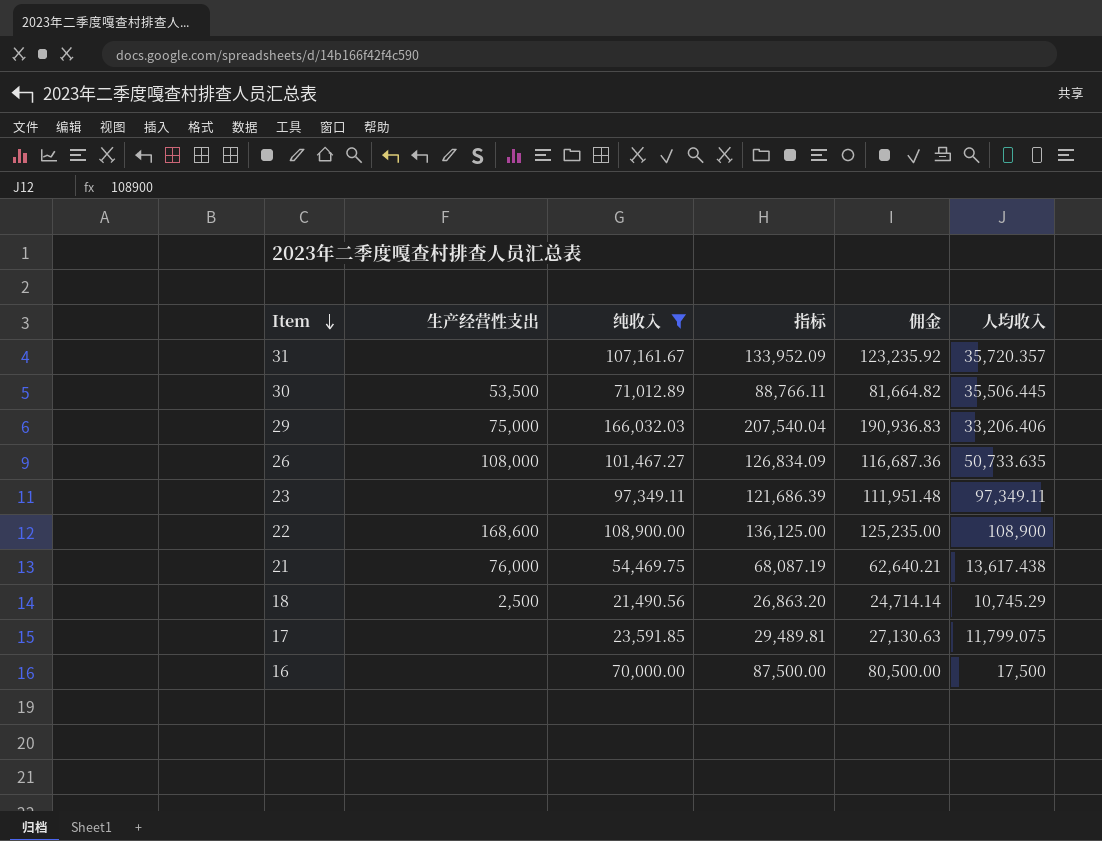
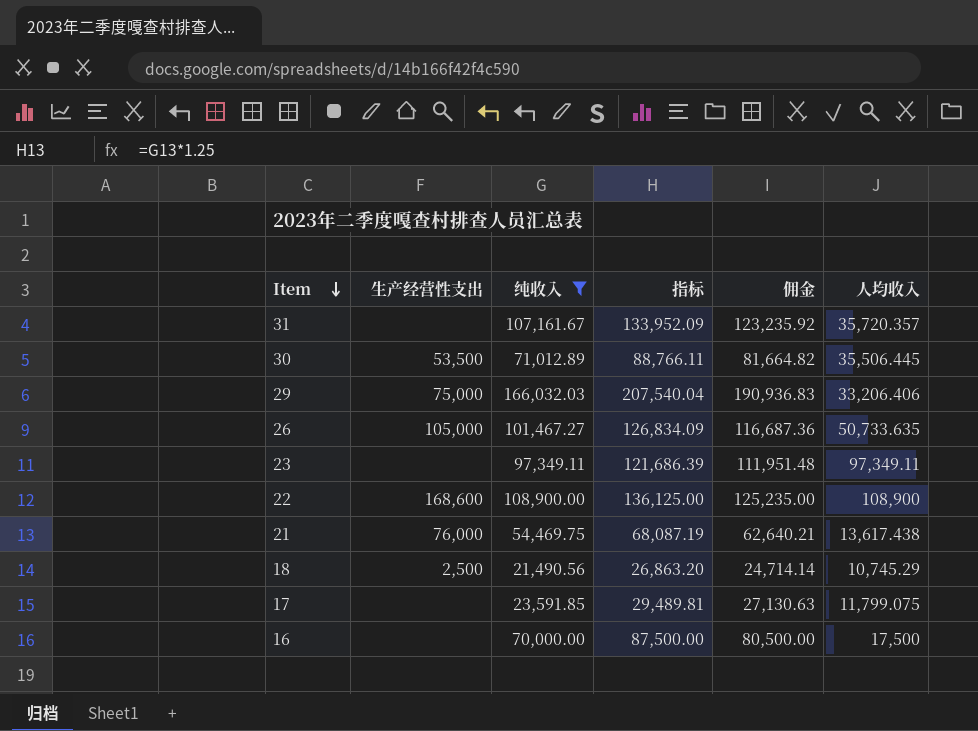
26 | 生产经营性支出: 108,000 -> 105,000

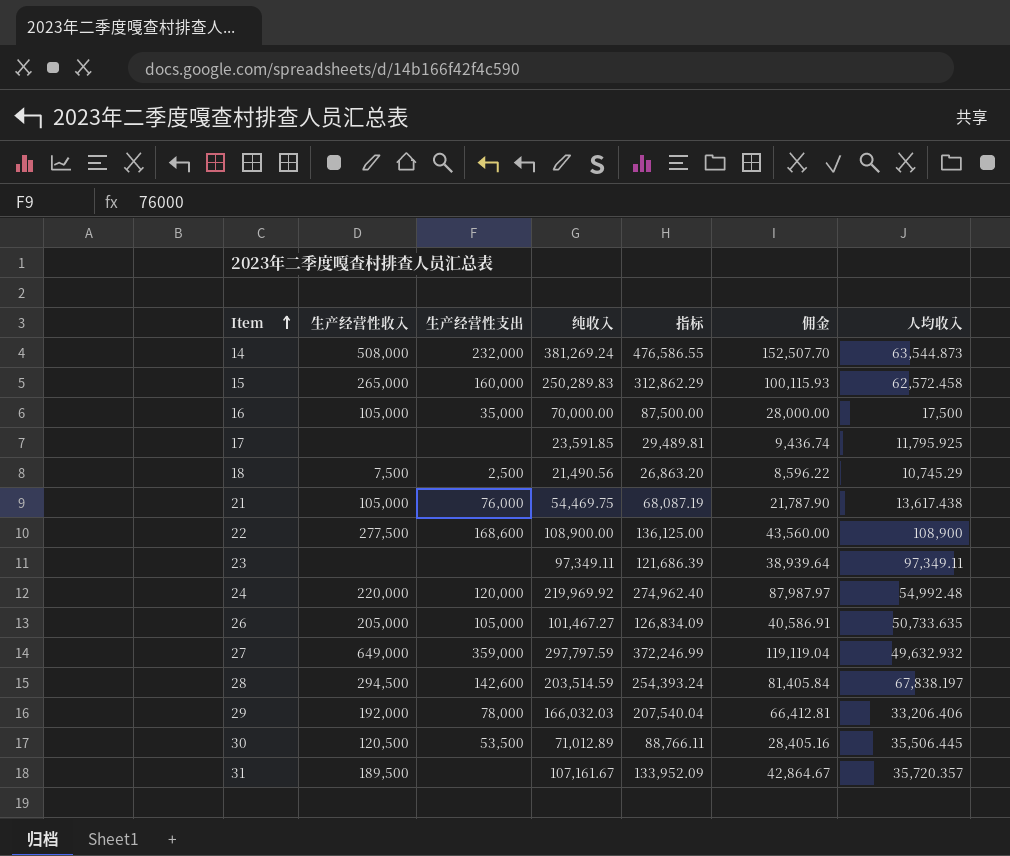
filter: 纯收入 <= 166,032.03 -> none
row order: Item descending -> Item ascending
column 生产经营性收入 | position: none -> 2
column 佣金 | formula: [纯收入] * 1.15 -> [纯收入] * 0.4
16 | 生产经营性支出: none -> 35,000
17 | 人均收入: 11,799.075 -> 11,795.925
29 | 生产经营性支出: 75,000 -> 78,000

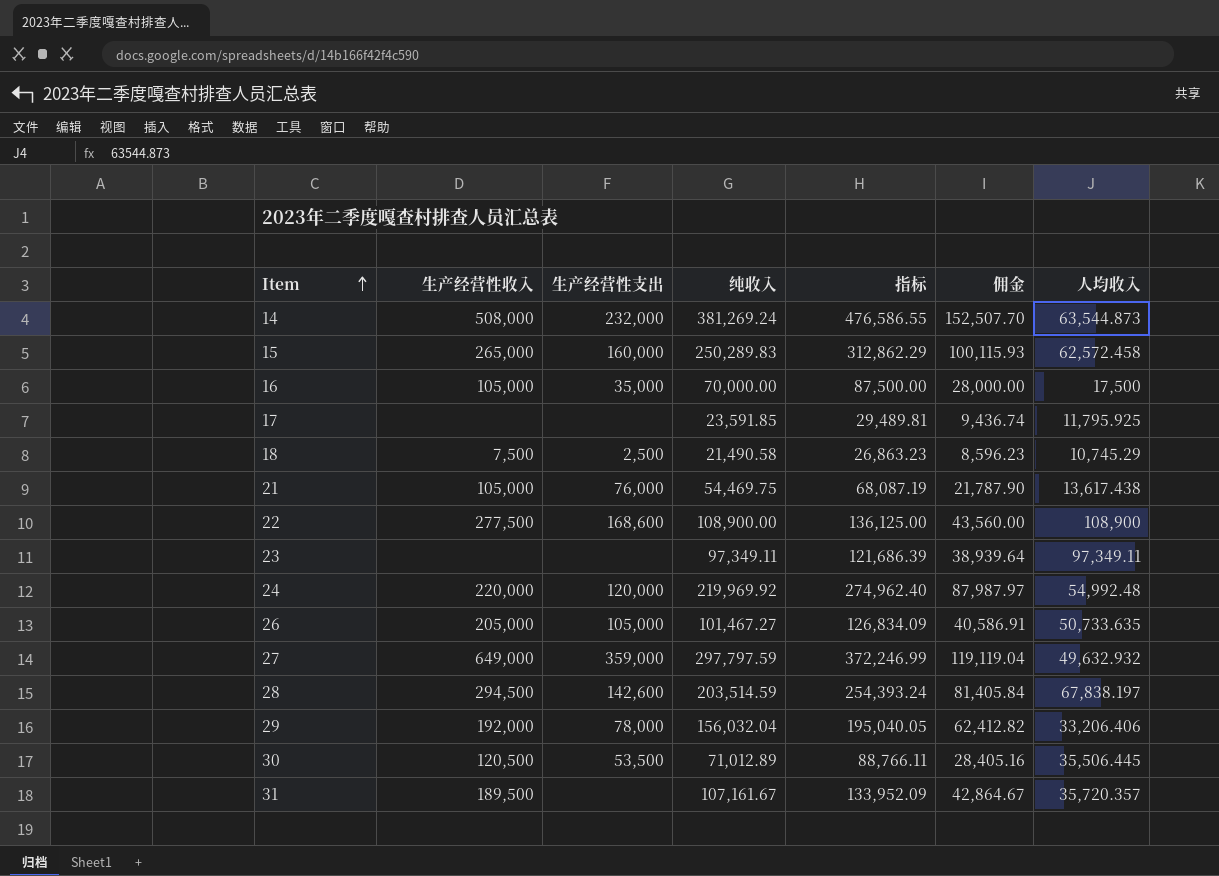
18 | 纯收入: 21,490.56 -> 21,490.58
18 | 指标: 26,863.20 -> 26,863.23
18 | 佣金: 8,596.22 -> 8,596.23
29 | 纯收入: 166,032.03 -> 156,032.04
29 | 指标: 207,540.04 -> 195,040.05
29 | 佣金: 66,412.81 -> 62,412.82

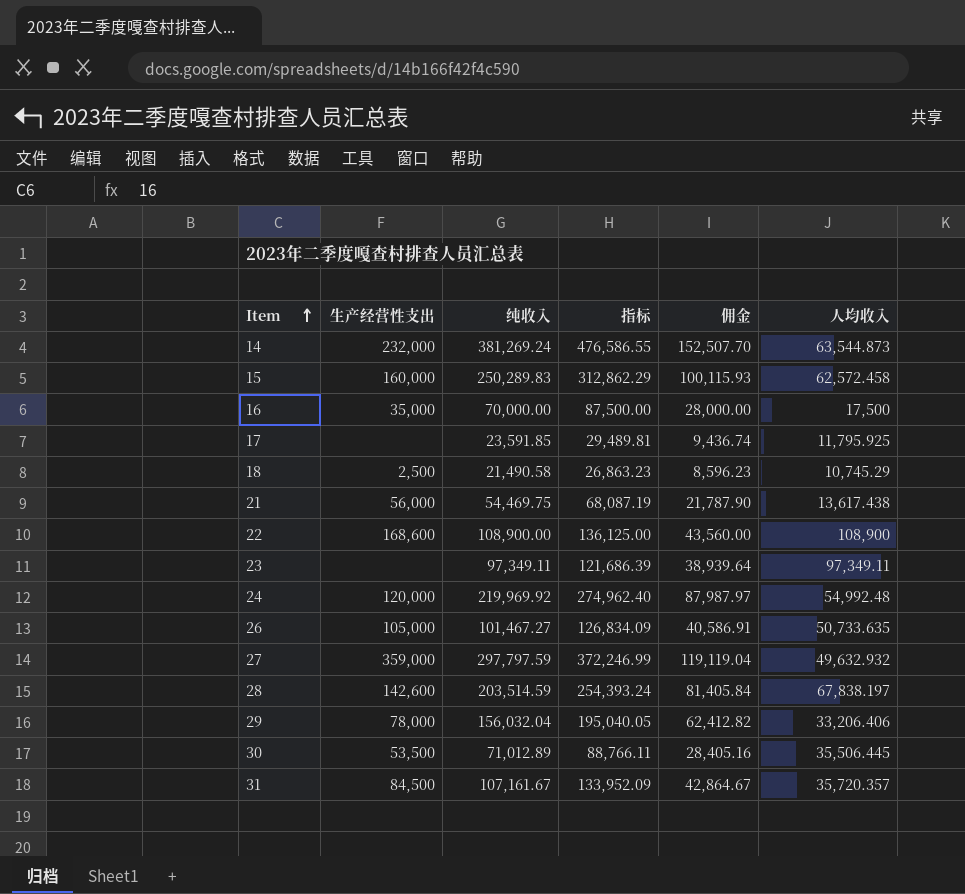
column 生产经营性收入 | position: 2 -> none
21 | 生产经营性支出: 76,000 -> 56,000
31 | 生产经营性支出: none -> 84,500

